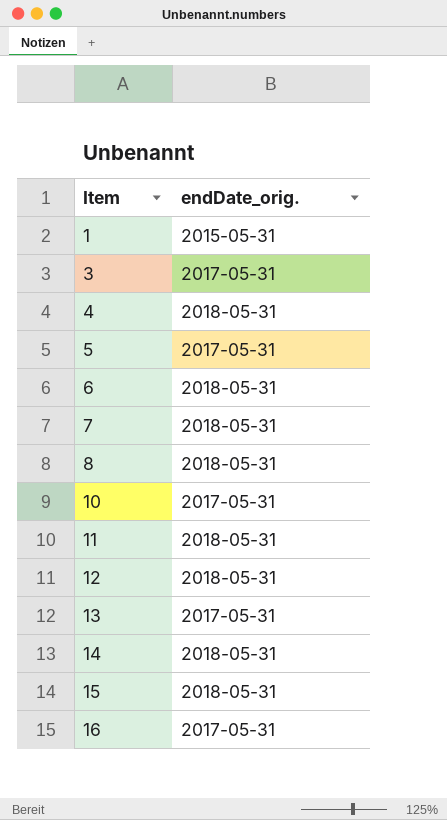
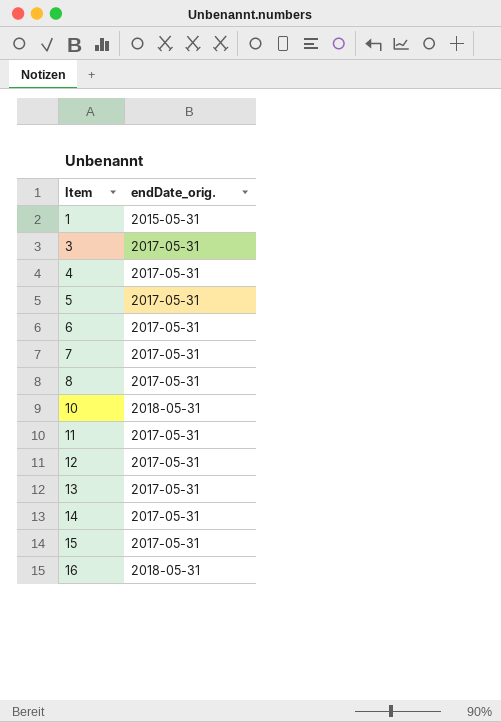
4 | endDate_orig.: 2018-05-31 -> 2017-05-31
6 | endDate_orig.: 2018-05-31 -> 2017-05-31
7 | endDate_orig.: 2018-05-31 -> 2017-05-31
8 | endDate_orig.: 2018-05-31 -> 2017-05-31
10 | endDate_orig.: 2017-05-31 -> 2018-05-31
11 | endDate_orig.: 2018-05-31 -> 2017-05-31
12 | endDate_orig.: 2018-05-31 -> 2017-05-31
14 | endDate_orig.: 2018-05-31 -> 2017-05-31
15 | endDate_orig.: 2018-05-31 -> 2017-05-31
16 | endDate_orig.: 2017-05-31 -> 2018-05-31

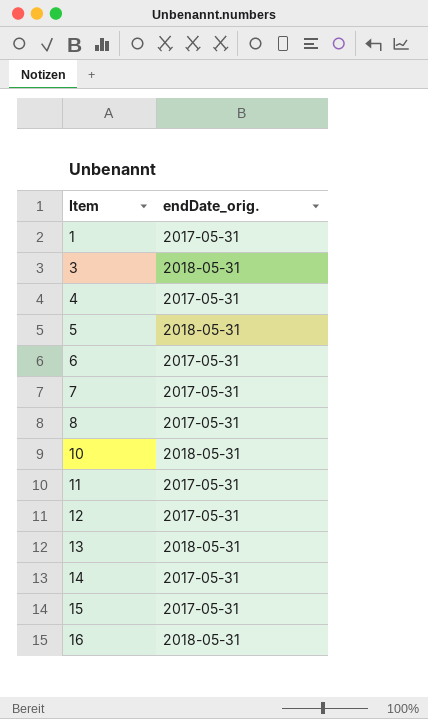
1 | endDate_orig.: 2015-05-31 -> 2017-05-31
3 | endDate_orig.: 2017-05-31 -> 2018-05-31
5 | endDate_orig.: 2017-05-31 -> 2018-05-31
13 | endDate_orig.: 2017-05-31 -> 2018-05-31

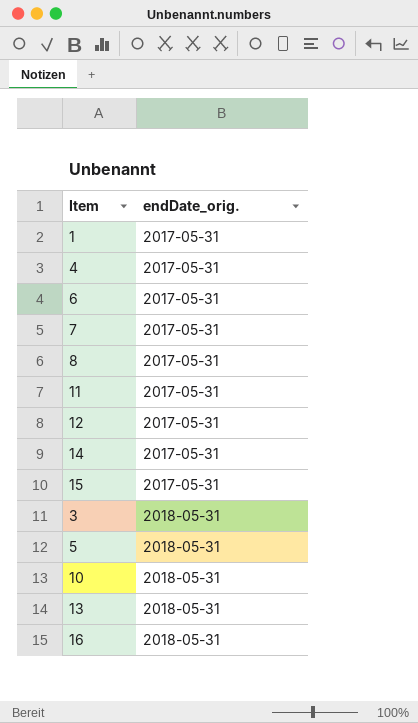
row order: Item ascending -> endDate_orig. ascending

